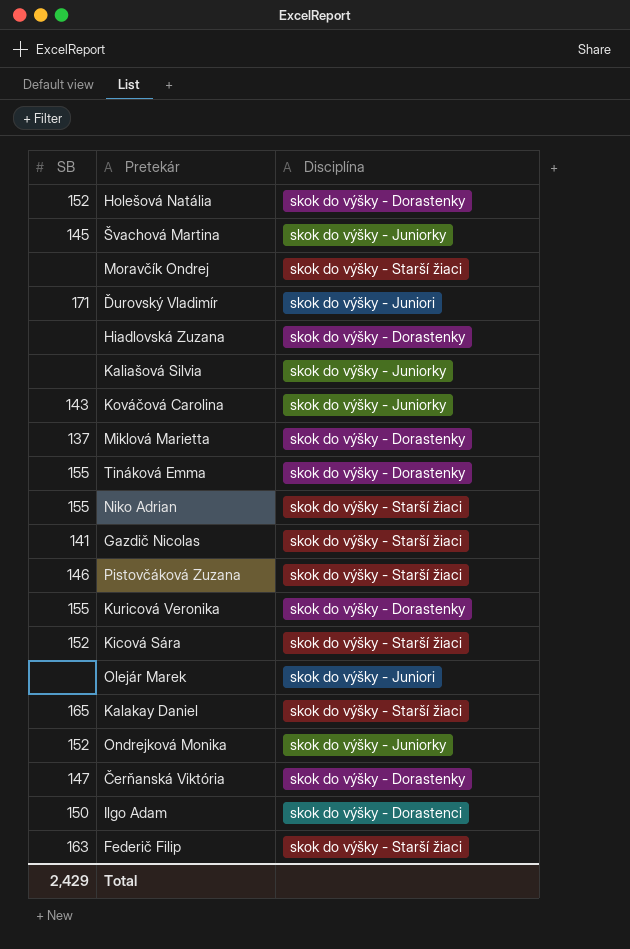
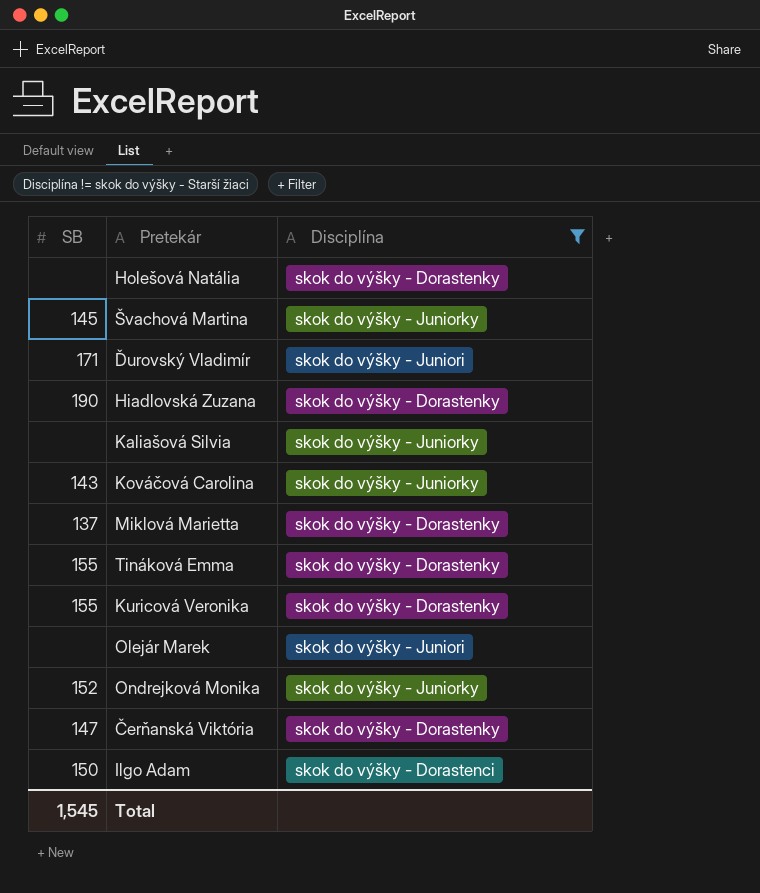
filter: none -> Disciplína != skok do výšky - Starší žiaci
Holešová Natália | SB: 152 -> none
Hiadlovská Zuzana | SB: none -> 190
Total | SB: 2,429 -> 1,545

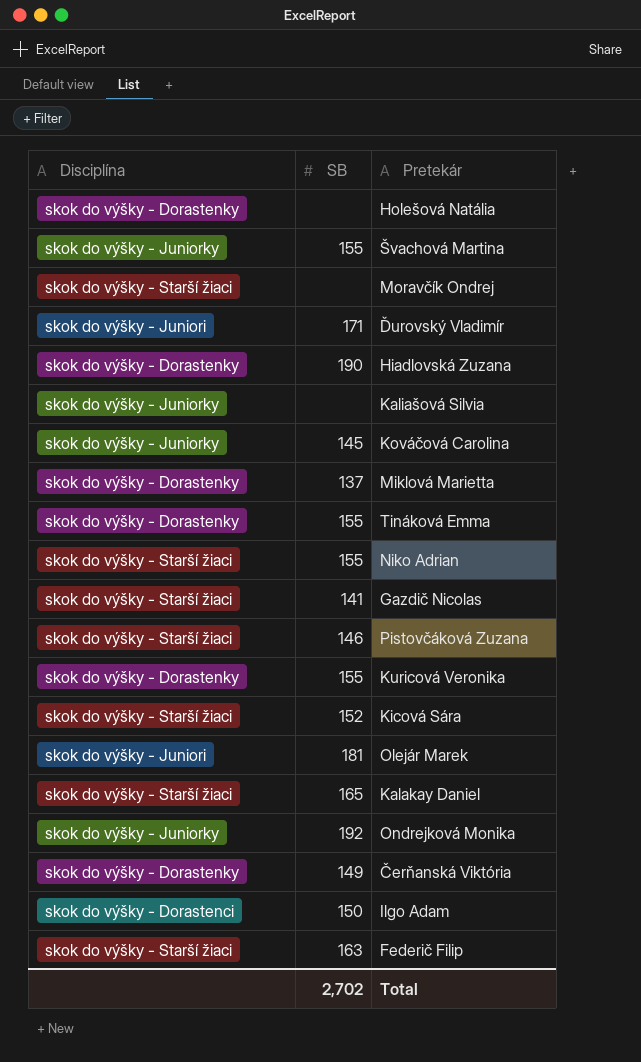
filter: Disciplína != skok do výšky - Starší žiaci -> none
column Disciplína | position: 3 -> 1
Švachová Martina | SB: 145 -> 155
Kováčová Carolina | SB: 143 -> 145
Olejár Marek | SB: none -> 181
Ondrejková Monika | SB: 152 -> 192
Čerňanská Viktória | SB: 147 -> 149
Total | SB: 1,545 -> 2,702

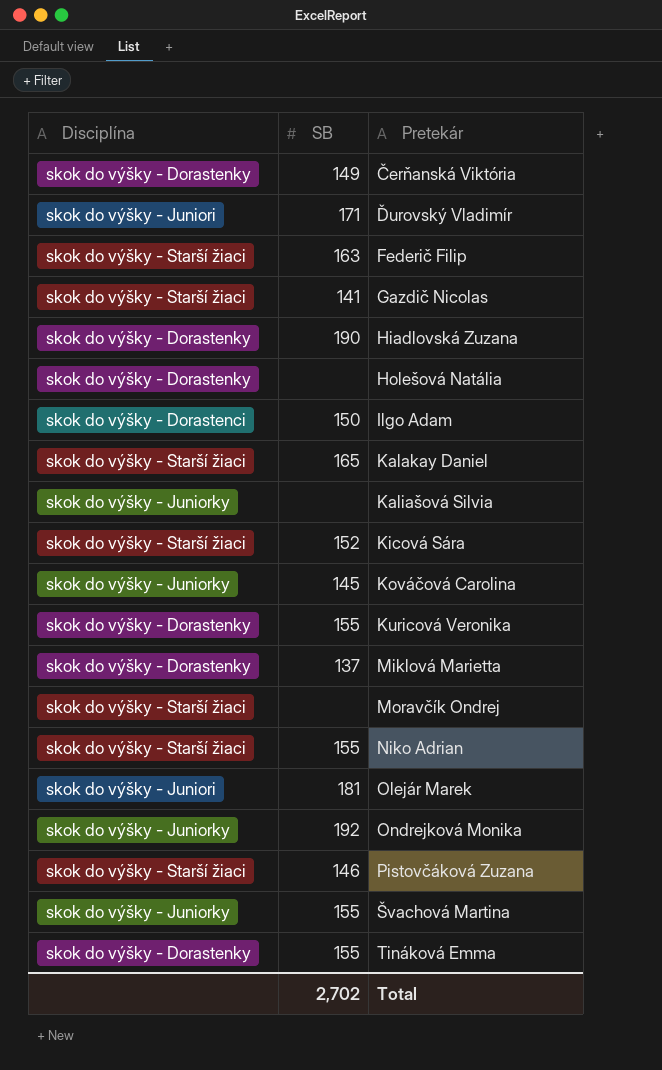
row order: none -> Pretekár ascending

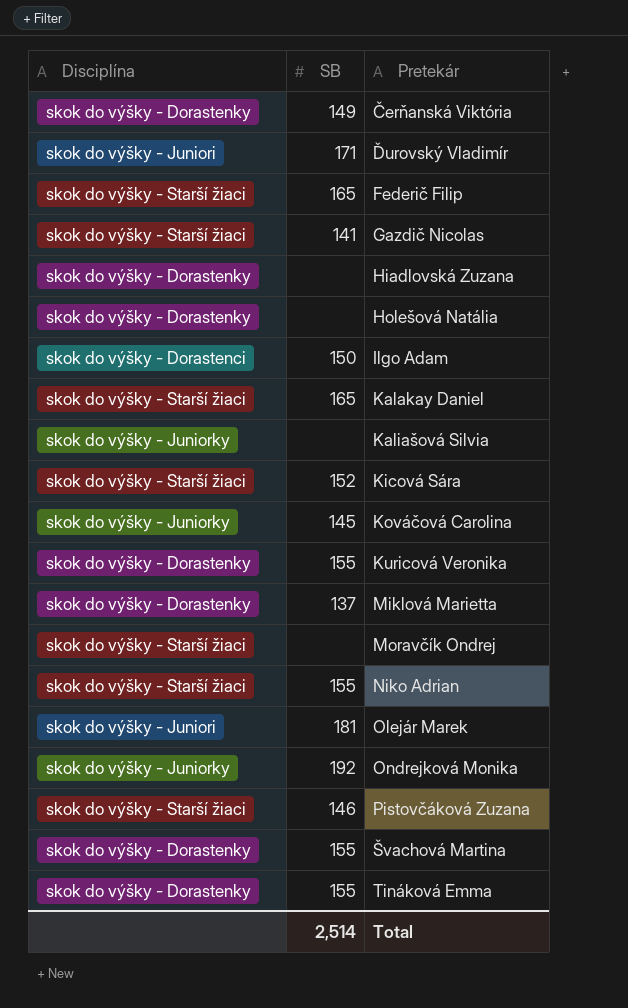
Federič Filip | SB: 163 -> 165
Hiadlovská Zuzana | SB: 190 -> none
Švachová Martina | Disciplína: skok do výšky - Juniorky -> skok do výšky - Dorastenky
Total | SB: 2,702 -> 2,514

